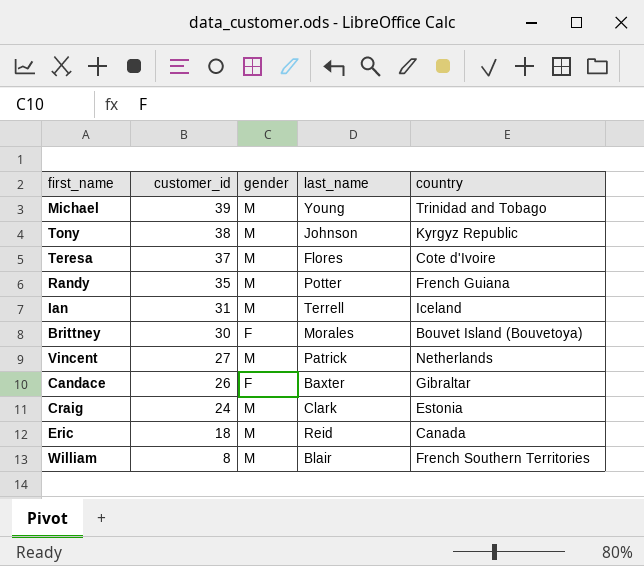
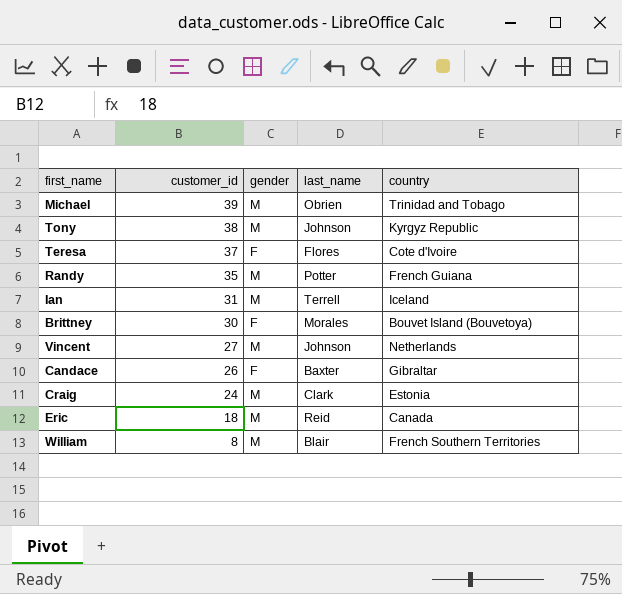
Michael | last_name: Young -> Obrien
Teresa | gender: M -> F
Vincent | last_name: Patrick -> Johnson

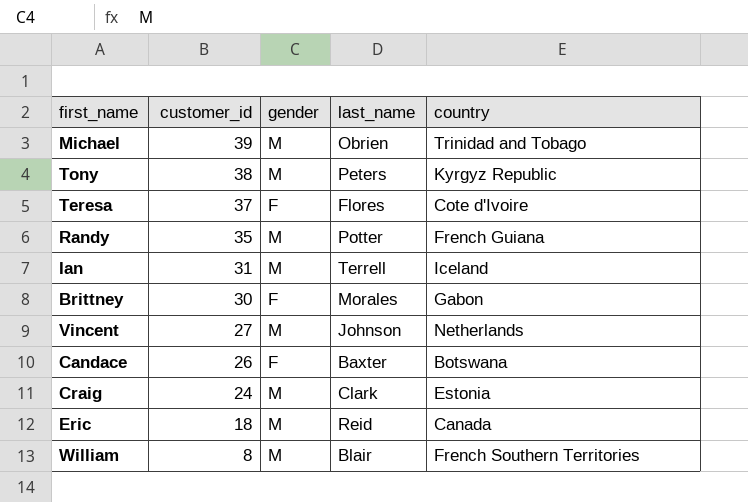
Tony | last_name: Johnson -> Peters
Brittney | country: Bouvet Island (Bouvetoya) -> Gabon
Candace | country: Gibraltar -> Botswana

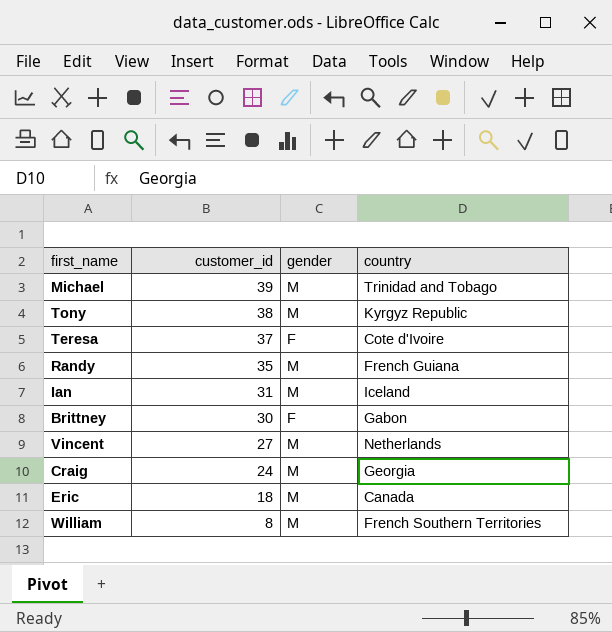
column last_name | position: 4 -> none
row Candace: 26 | F | Baxter | Botswana -> none
Craig | country: Estonia -> Georgia

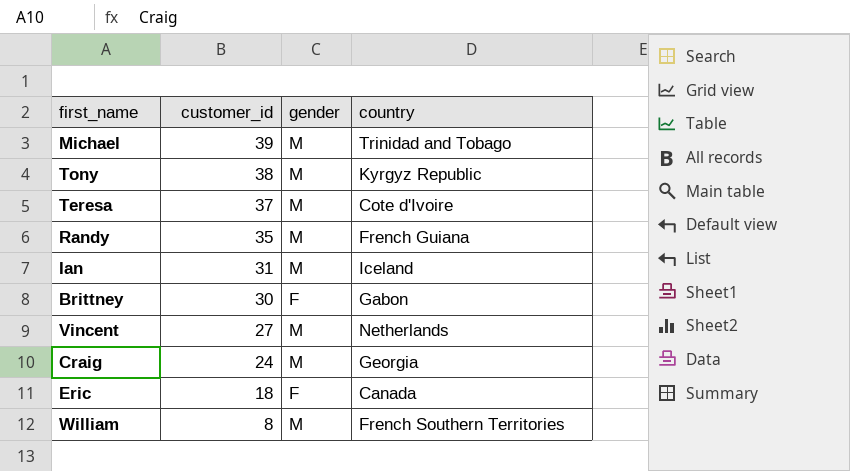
Teresa | gender: F -> M
Eric | gender: M -> F

